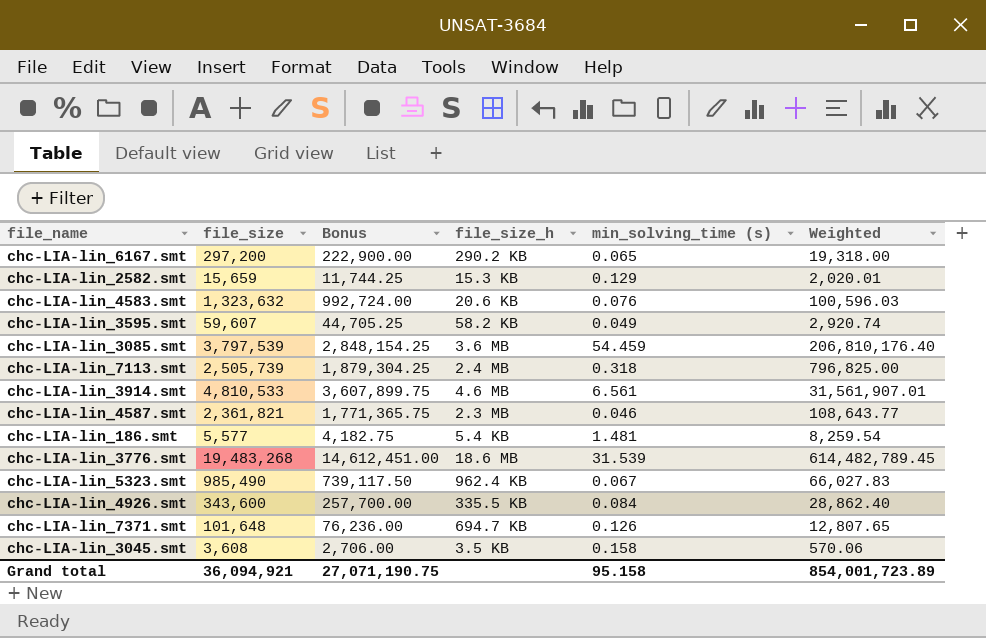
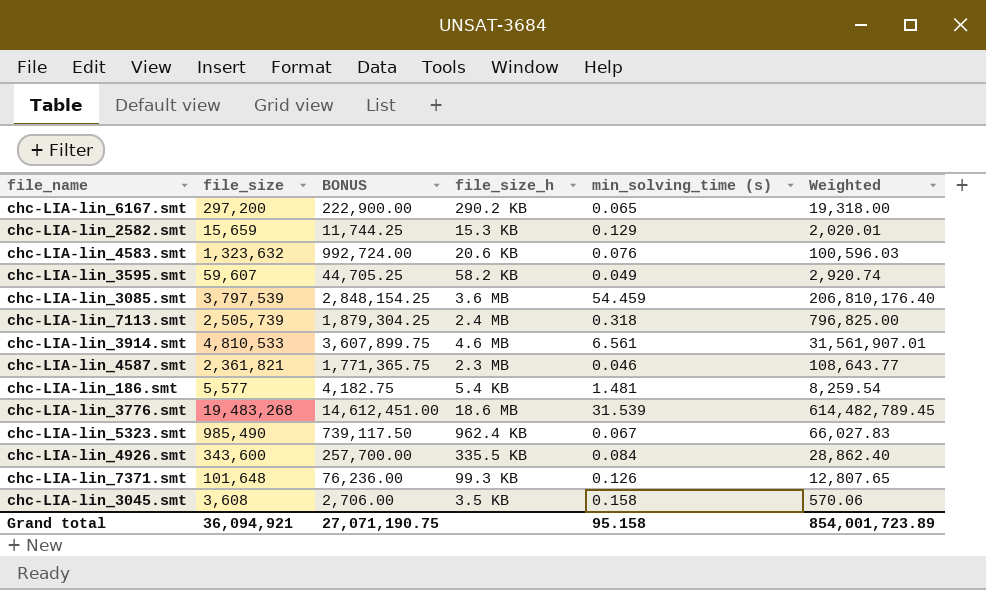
column name: Bonus -> BONUS
chc-LIA-lin_7371.smt | file_size_h: 694.7 KB -> 99.3 KB

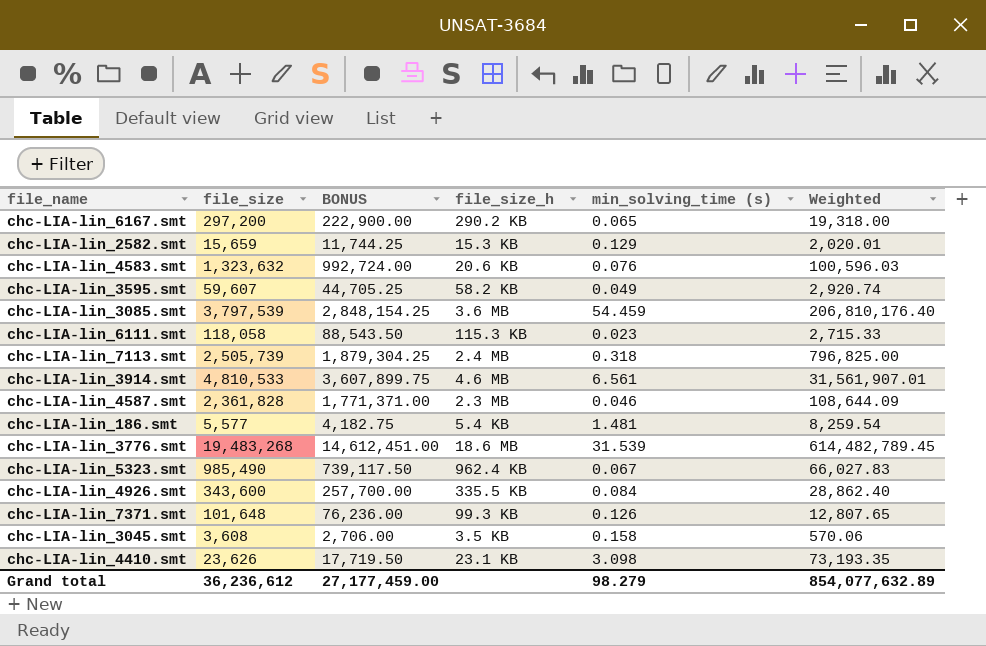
row chc-LIA-lin_6111.smt: none -> 118,058 | 88,543.50 | 115.3 KB | 0.023 | 2,715.33
chc-LIA-lin_4587.smt | file_size: 2,361,821 -> 2,361,828
chc-LIA-lin_4587.smt | BONUS: 1,771,365.75 -> 1,771,371.00
chc-LIA-lin_4587.smt | Weighted: 108,643.77 -> 108,644.09
row chc-LIA-lin_4410.smt: none -> 23,626 | 17,719.50 | 23.1 KB | 3.098 | 73,193.35
Grand total | file_size: 36,094,921 -> 36,236,612
Grand total | BONUS: 27,071,190.75 -> 27,177,459.00
Grand total | min_solving_time (s): 95.158 -> 98.279
Grand total | Weighted: 854,001,723.89 -> 854,077,632.89

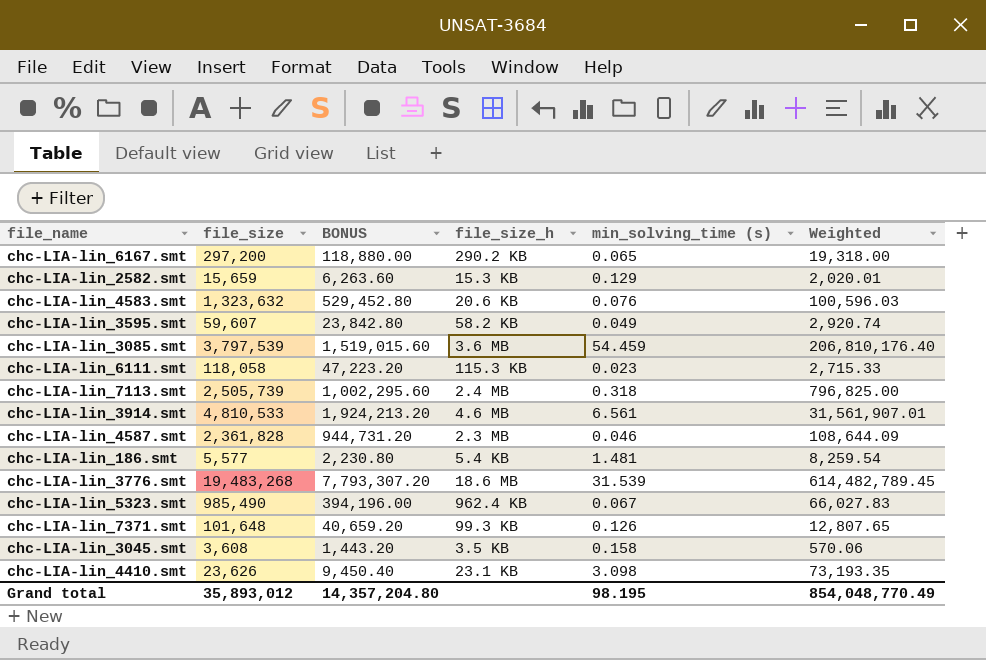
column BONUS | formula: [file_size] * 0.75 -> [file_size] * 0.4
row chc-LIA-lin_4926.smt: 343,600 | 257,700.00 | 335.5 KB | 0.084 | 28,862.40 -> none
Grand total | file_size: 36,236,612 -> 35,893,012
Grand total | BONUS: 27,177,459.00 -> 14,357,204.80
Grand total | min_solving_time (s): 98.279 -> 98.195
Grand total | Weighted: 854,077,632.89 -> 854,048,770.49

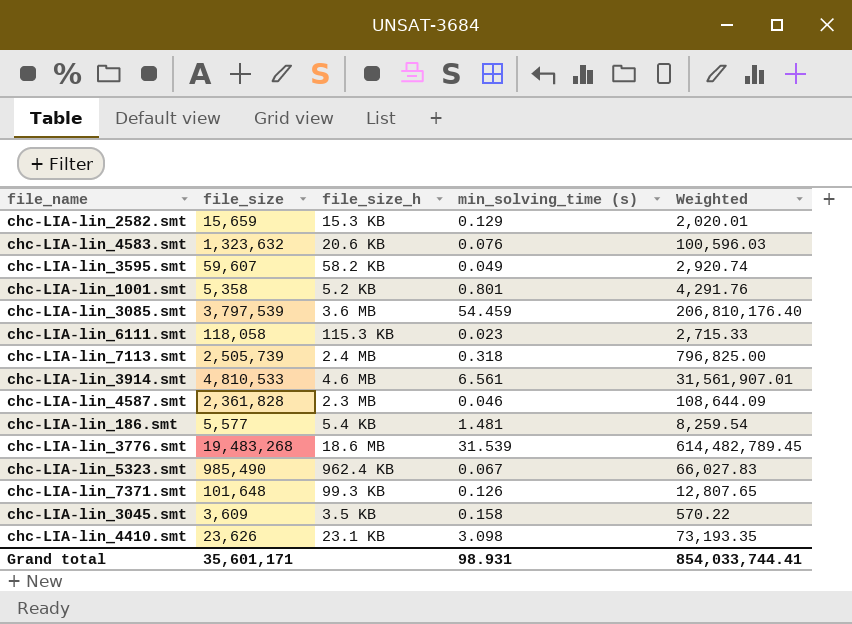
column BONUS | formula: [file_size] * 0.4 -> none
row chc-LIA-lin_6167.smt: 297,200 | 118,880.00 | 290.2 KB | 0.065 | 19,318.00 -> none
row chc-LIA-lin_1001.smt: none -> 5,358 | 5.2 KB | 0.801 | 4,291.76
chc-LIA-lin_3045.smt | file_size: 3,608 -> 3,609
chc-LIA-lin_3045.smt | Weighted: 570.06 -> 570.22
Grand total | file_size: 35,893,012 -> 35,601,171
Grand total | min_solving_time (s): 98.195 -> 98.931
Grand total | Weighted: 854,048,770.49 -> 854,033,744.41

